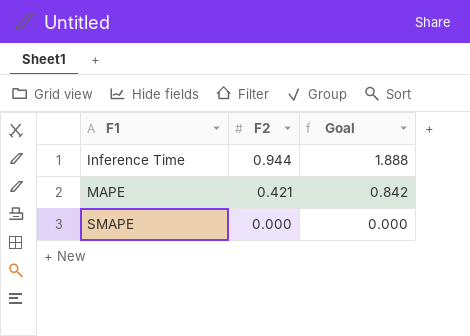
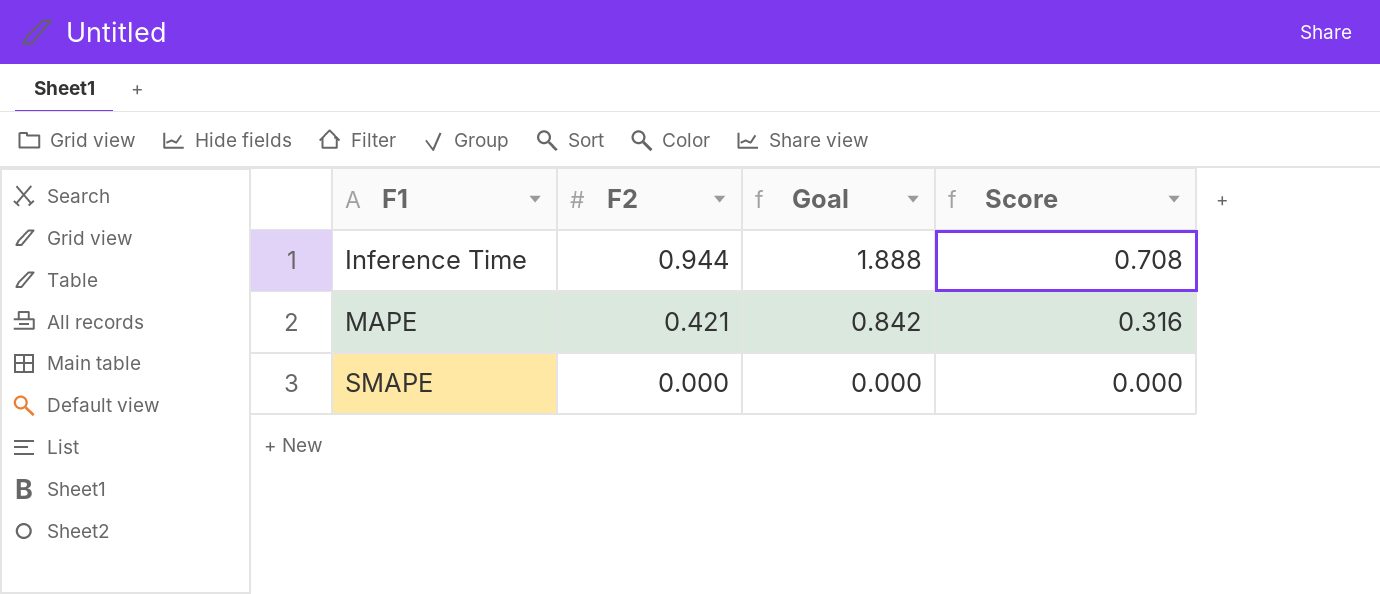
column Score | formula: none -> [F2] * 0.75

